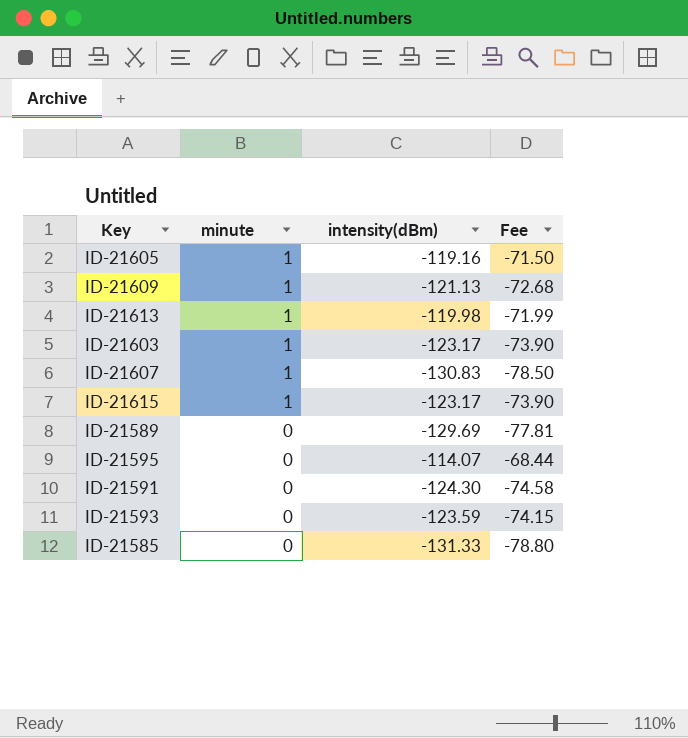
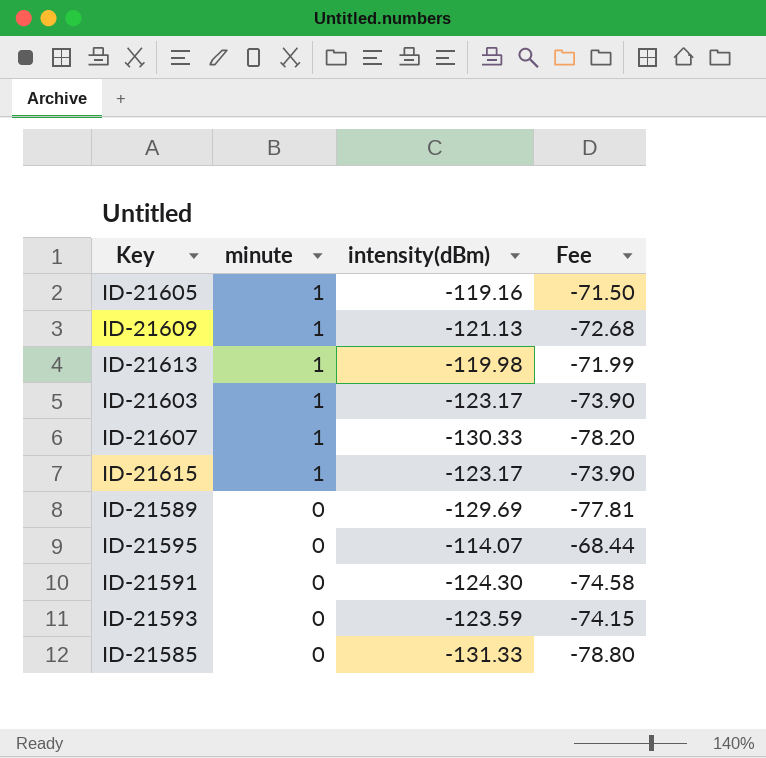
ID-21607 | intensity(dBm): -130.83 -> -130.33
ID-21607 | Fee: -78.50 -> -78.20

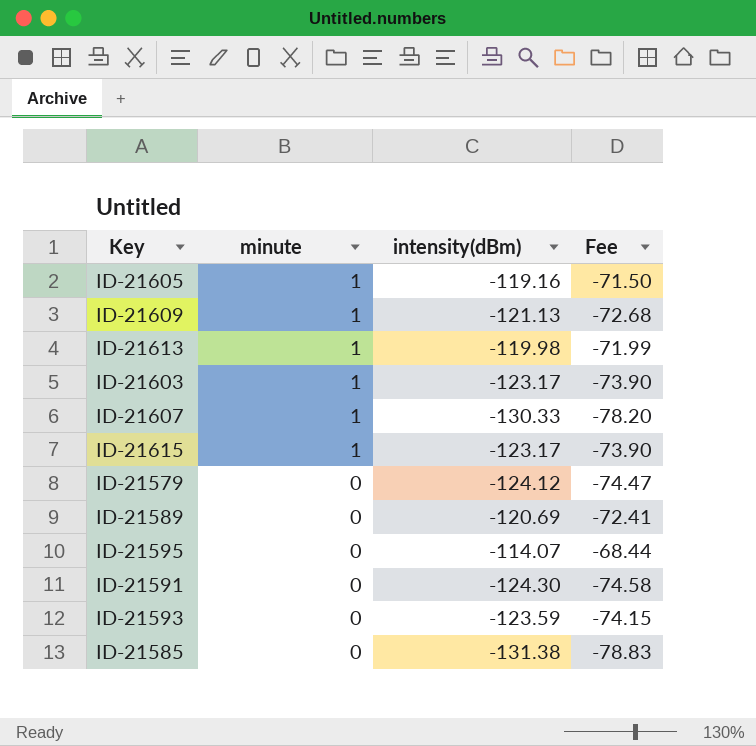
row ID-21579: none -> 0 | -124.12 | -74.47
ID-21589 | intensity(dBm): -129.69 -> -120.69
ID-21589 | Fee: -77.81 -> -72.41
ID-21585 | intensity(dBm): -131.33 -> -131.38
ID-21585 | Fee: -78.80 -> -78.83

